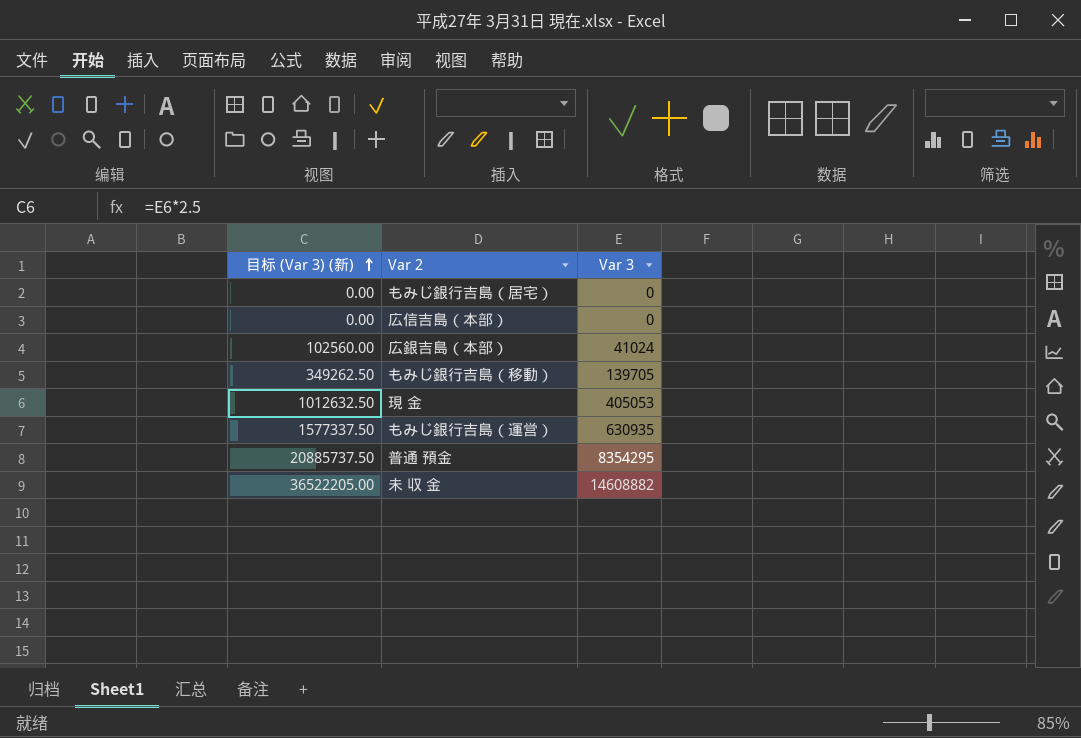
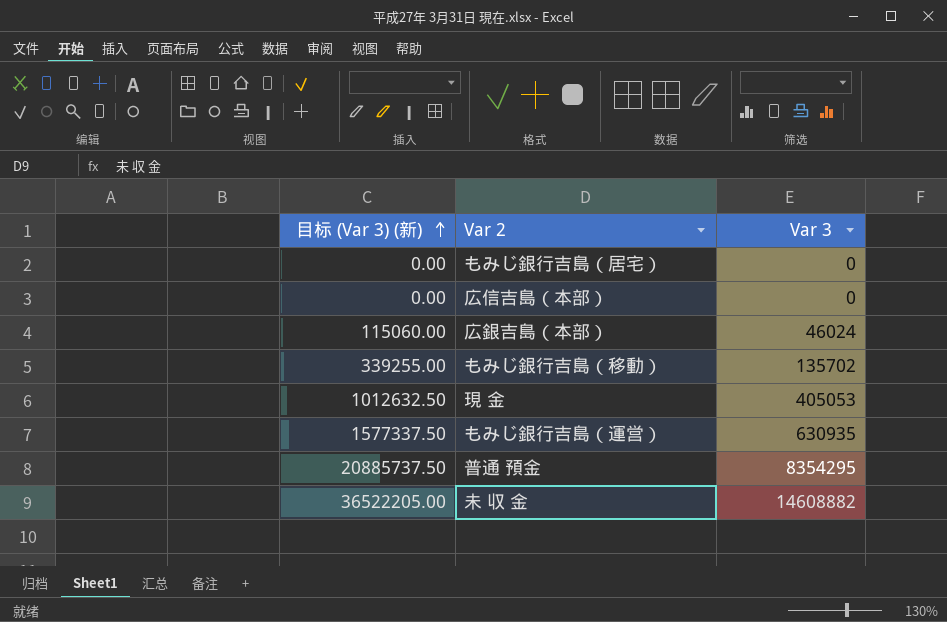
広銀吉島（本部） | 目标 (Var 3) (新): 102560.00 -> 115060.00
広銀吉島（本部） | Var 3: 41024 -> 46024
もみじ銀行吉島（移動） | 目标 (Var 3) (新): 349262.50 -> 339255.00
もみじ銀行吉島（移動） | Var 3: 139705 -> 135702

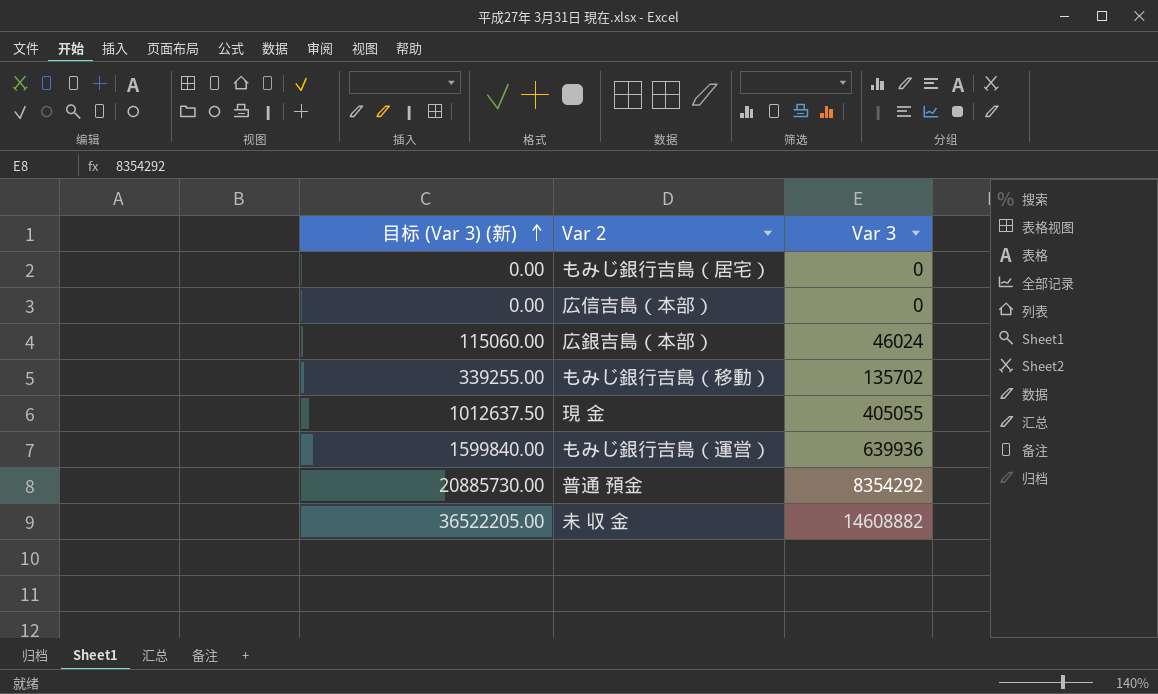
現 金 | 目标 (Var 3) (新): 1012632.50 -> 1012637.50
現 金 | Var 3: 405053 -> 405055
もみじ銀行吉島（運営） | 目标 (Var 3) (新): 1577337.50 -> 1599840.00
もみじ銀行吉島（運営） | Var 3: 630935 -> 639936
普通 預金 | 目标 (Var 3) (新): 20885737.50 -> 20885730.00
普通 預金 | Var 3: 8354295 -> 8354292

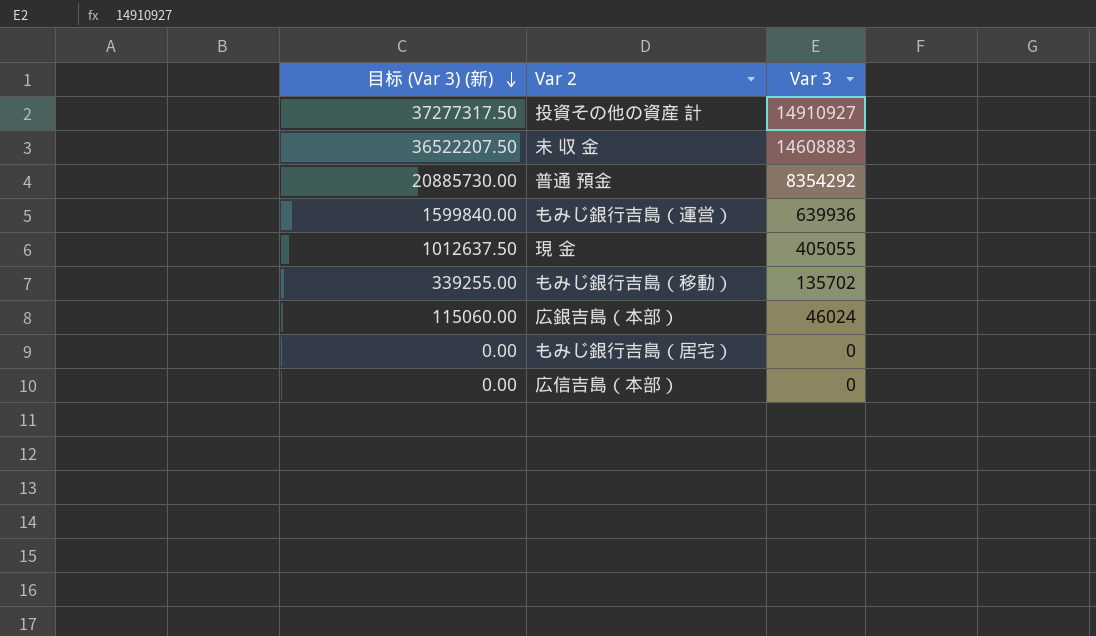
row order: 目标 (Var 3) (新) ascending -> 目标 (Var 3) (新) descending
row 投資その他の資産 計: none -> 37277317.50 | 14910927
未 収 金 | 目标 (Var 3) (新): 36522205.00 -> 36522207.50
未 収 金 | Var 3: 14608882 -> 14608883

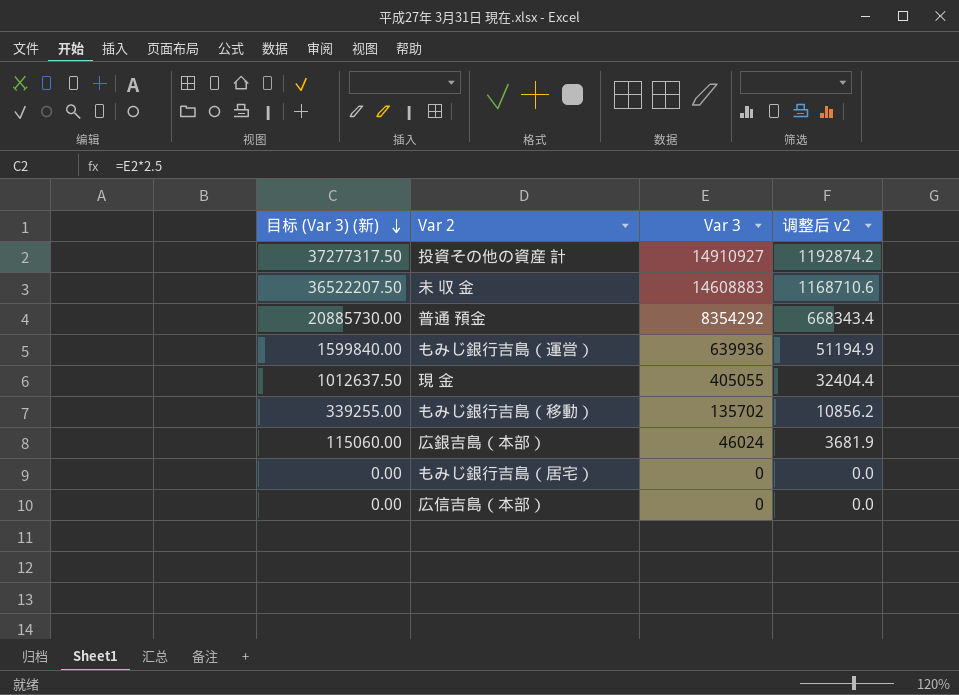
column 调整后 v2 | formula: none -> [Var 3] * 0.08

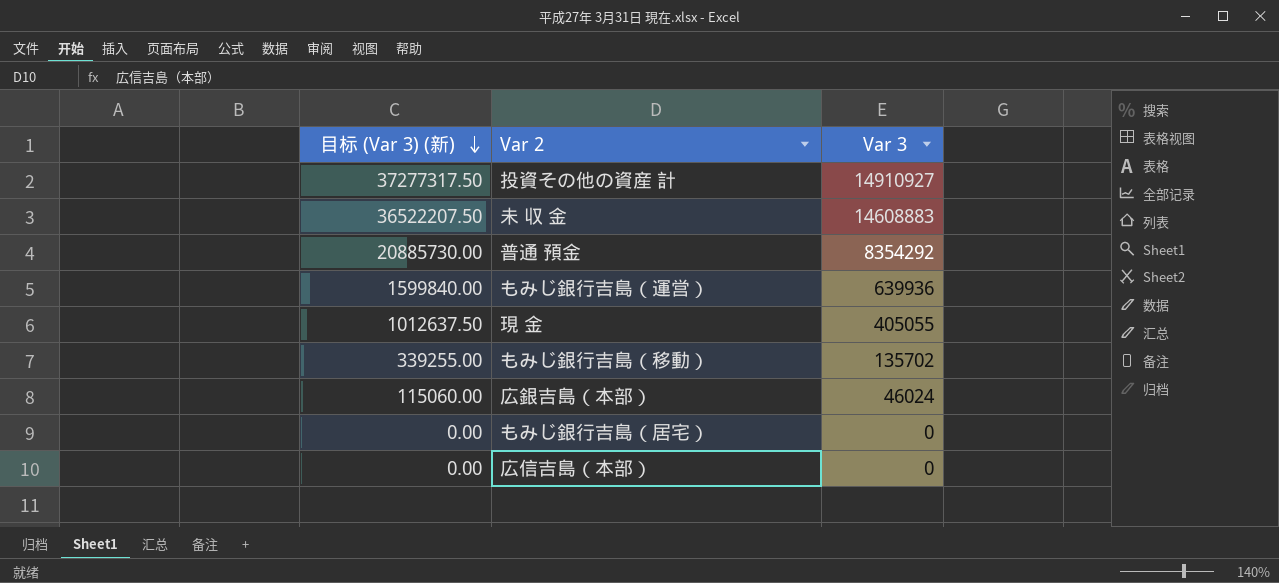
column 调整后 v2 | formula: [Var 3] * 0.08 -> none

